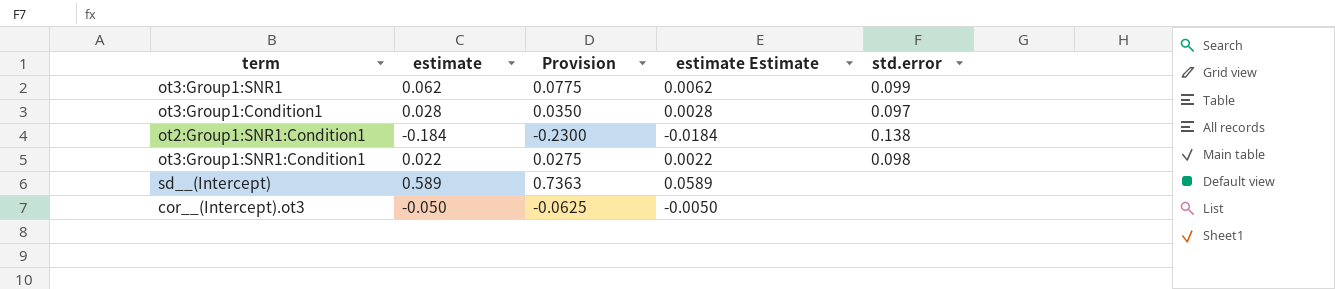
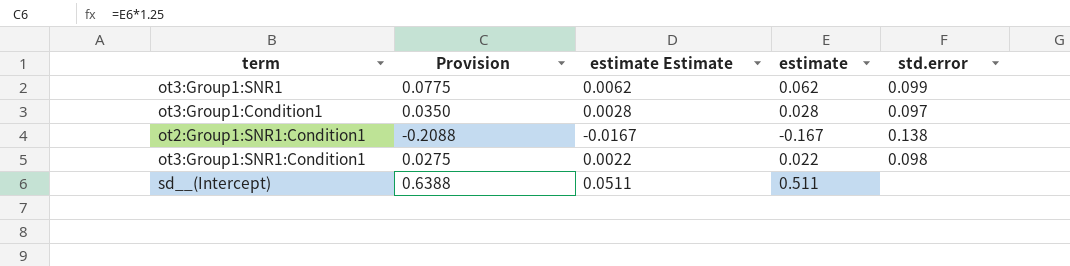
column estimate | position: 2 -> 4
row cor__(Intercept).ot3: -0.050 | -0.0625 | -0.0050 | none -> none
ot2:Group1:SNR1:Condition1 | Provision: -0.2300 -> -0.2088
ot2:Group1:SNR1:Condition1 | estimate Estimate: -0.0184 -> -0.0167
ot2:Group1:SNR1:Condition1 | estimate: -0.184 -> -0.167
sd__(Intercept) | Provision: 0.7363 -> 0.6388
sd__(Intercept) | estimate Estimate: 0.0589 -> 0.0511
sd__(Intercept) | estimate: 0.589 -> 0.511

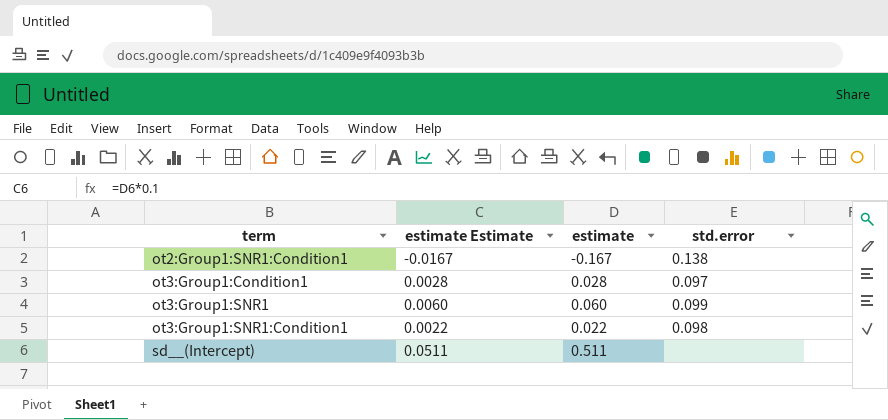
row order: none -> term ascending
column Provision | formula: [estimate] * 1.25 -> none
ot3:Group1:SNR1 | estimate Estimate: 0.0062 -> 0.0060
ot3:Group1:SNR1 | estimate: 0.062 -> 0.060

